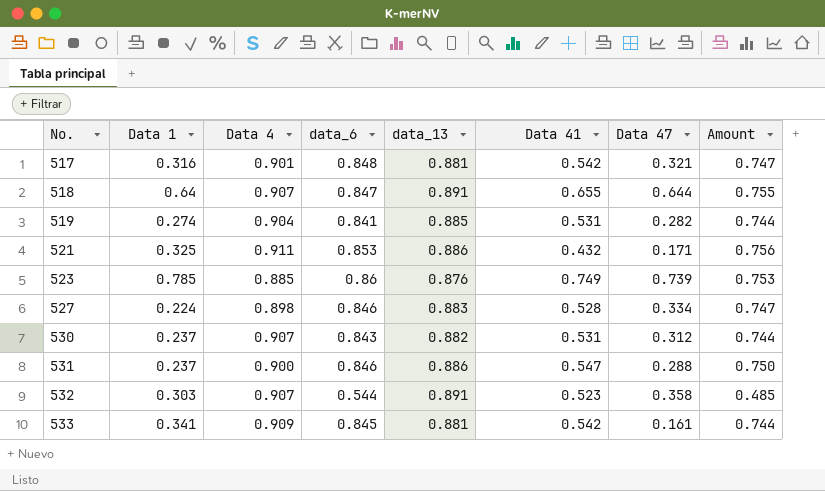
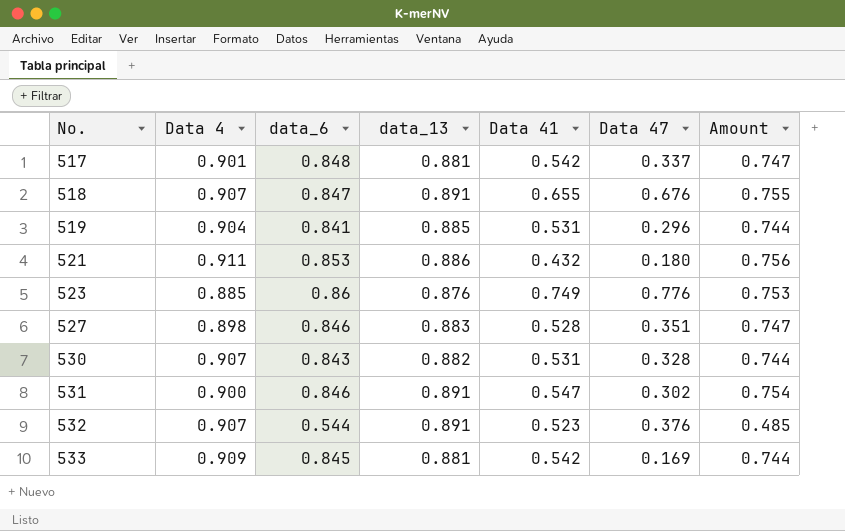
column Data 1 | position: 2 -> none
517 | Data 47: 0.321 -> 0.337
518 | Data 47: 0.644 -> 0.676
519 | Data 47: 0.282 -> 0.296
521 | Data 47: 0.171 -> 0.180
523 | Data 47: 0.739 -> 0.776
527 | Data 47: 0.334 -> 0.351
530 | Data 47: 0.312 -> 0.328
531 | data_13: 0.886 -> 0.891
531 | Data 47: 0.288 -> 0.302
531 | Amount: 0.750 -> 0.754
532 | Data 47: 0.358 -> 0.376
533 | Data 47: 0.161 -> 0.169

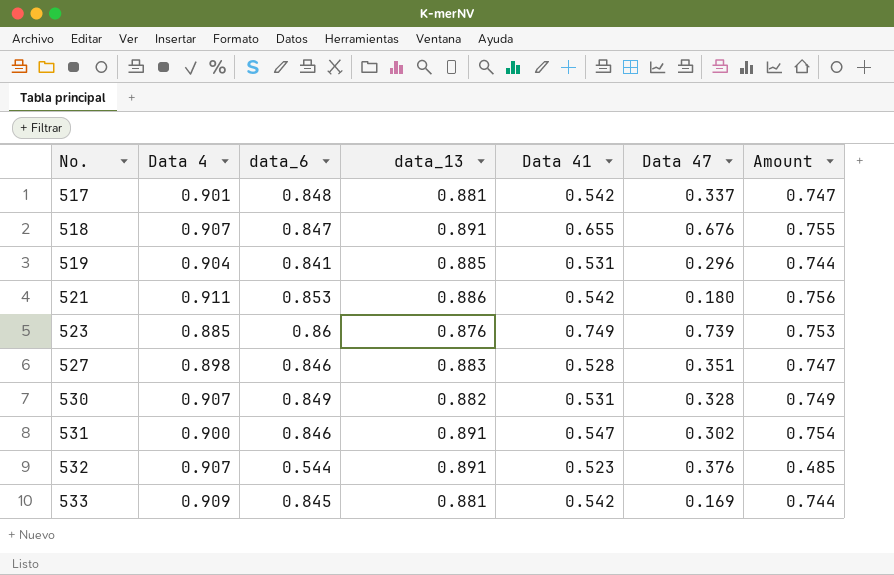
521 | Data 41: 0.432 -> 0.542
523 | Data 47: 0.776 -> 0.739
530 | data_6: 0.843 -> 0.849
530 | Amount: 0.744 -> 0.749

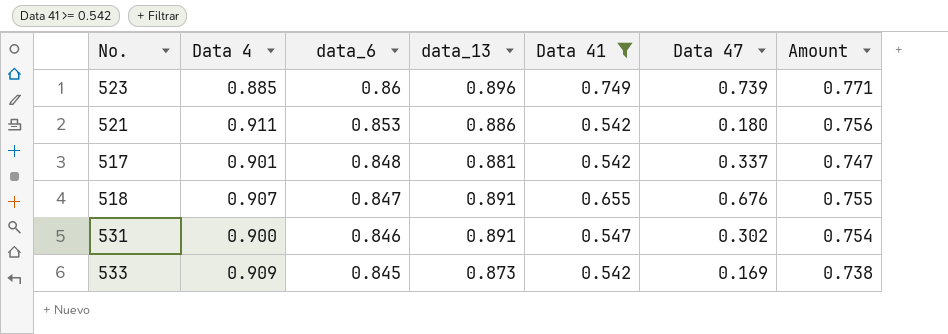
filter: none -> Data 41 >= 0.542
row order: No. ascending -> data_6 descending
523 | data_13: 0.876 -> 0.896
523 | Amount: 0.753 -> 0.771
533 | data_13: 0.881 -> 0.873
533 | Amount: 0.744 -> 0.738

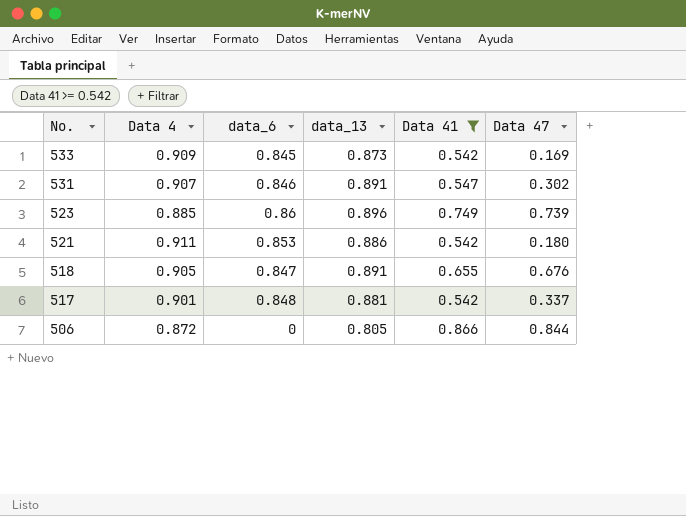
row order: data_6 descending -> No. descending
column Amount | formula: [data_6] * [data_13] -> none
531 | Data 4: 0.900 -> 0.907
518 | Data 4: 0.907 -> 0.905
row 506: none -> 0.872 | 0 | 0.805 | 0.866 | 0.844

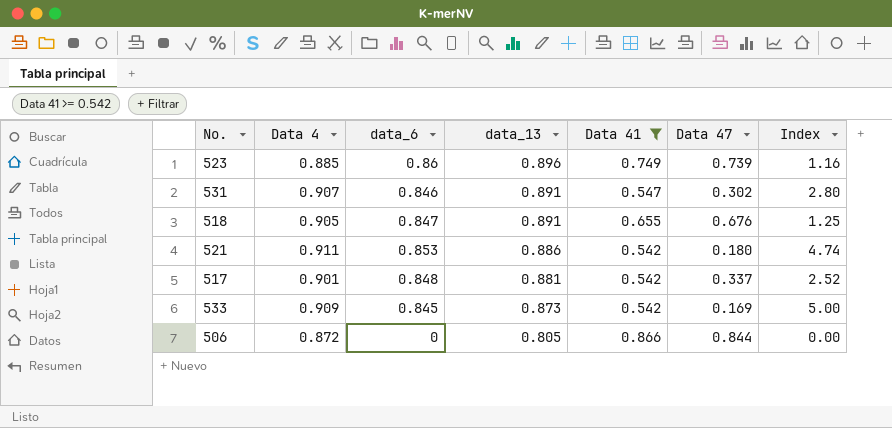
row order: No. descending -> data_13 descending
column Index | formula: none -> [data_6] / [Data 47]

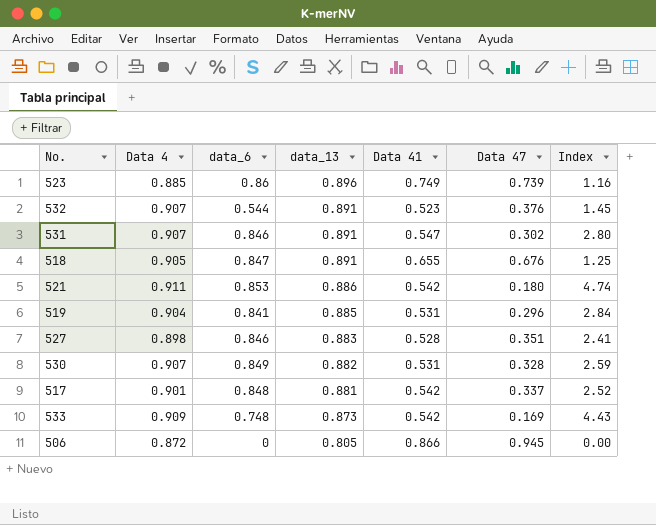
filter: Data 41 >= 0.542 -> none
533 | data_6: 0.845 -> 0.748
533 | Index: 5.00 -> 4.43
506 | Data 47: 0.844 -> 0.945

